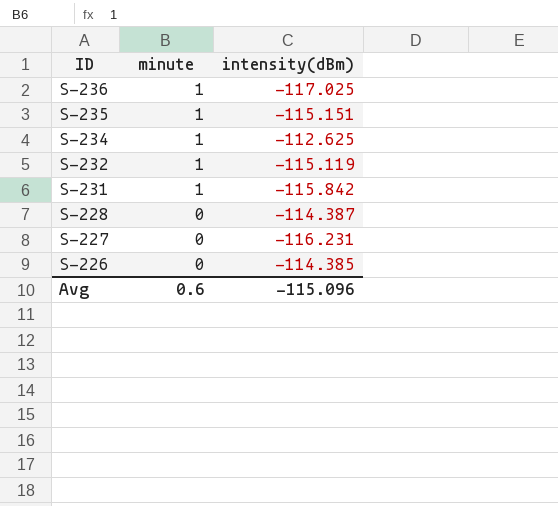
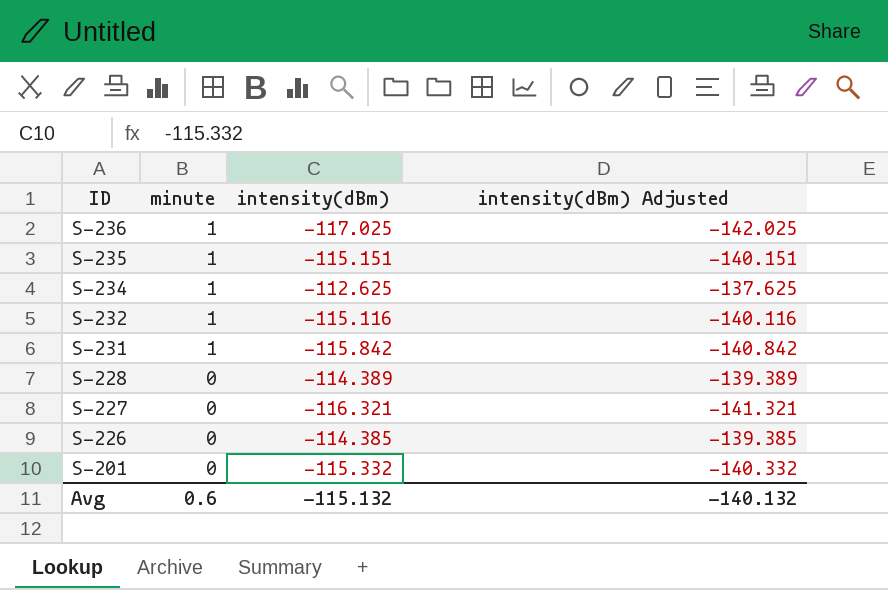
column intensity(dBm) Adjusted | formula: none -> [intensity(dBm)] - 25
S-232 | intensity(dBm): -115.119 -> -115.116
S-228 | intensity(dBm): -114.387 -> -114.389
S-227 | intensity(dBm): -116.231 -> -116.321
row S-201: none -> 0 | -115.332 | -140.332
Avg | intensity(dBm): -115.096 -> -115.132

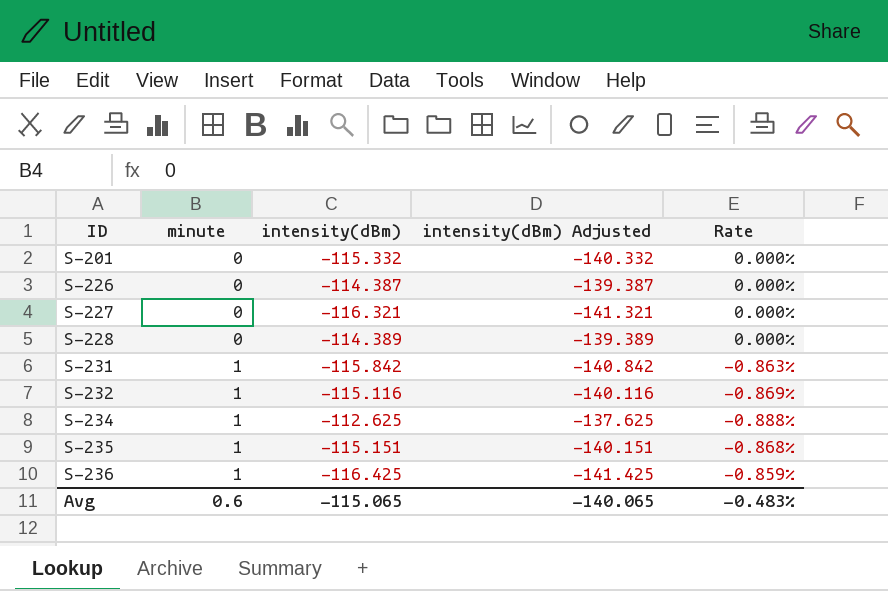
row order: ID descending -> ID ascending
column Rate | formula: none -> [minute] / [intensity(dBm)]
S-226 | intensity(dBm): -114.385 -> -114.387
S-226 | intensity(dBm) Adjusted: -139.385 -> -139.387
S-236 | intensity(dBm): -117.025 -> -116.425
S-236 | intensity(dBm) Adjusted: -142.025 -> -141.425
Avg | intensity(dBm): -115.132 -> -115.065
Avg | intensity(dBm) Adjusted: -140.132 -> -140.065

